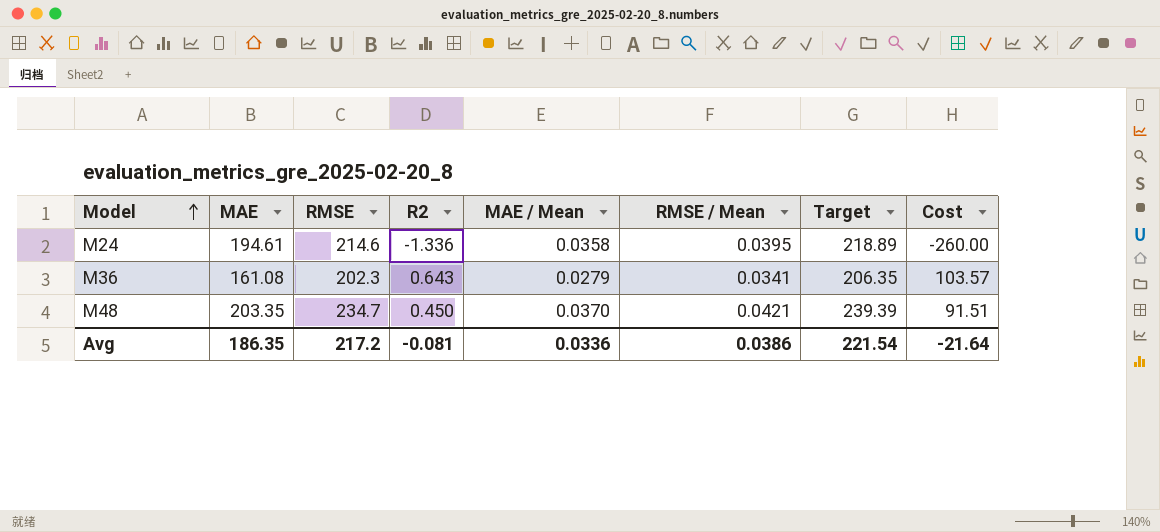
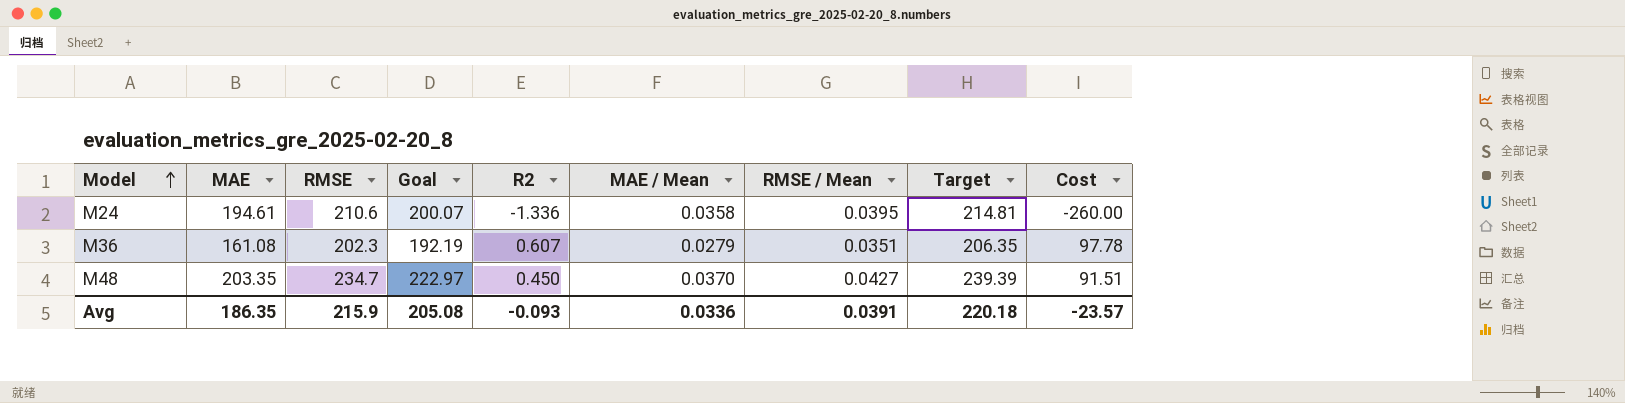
column Goal | formula: none -> [RMSE] * 0.95
M24 | RMSE: 214.6 -> 210.6
M24 | Target: 218.89 -> 214.81
M36 | R2: 0.643 -> 0.607
M36 | RMSE / Mean: 0.0341 -> 0.0351
M36 | Cost: 103.57 -> 97.78
M48 | RMSE / Mean: 0.0421 -> 0.0427
Avg | RMSE: 217.2 -> 215.9
Avg | R2: -0.081 -> -0.093
Avg | RMSE / Mean: 0.0386 -> 0.0391
Avg | Target: 221.54 -> 220.18
Avg | Cost: -21.64 -> -23.57

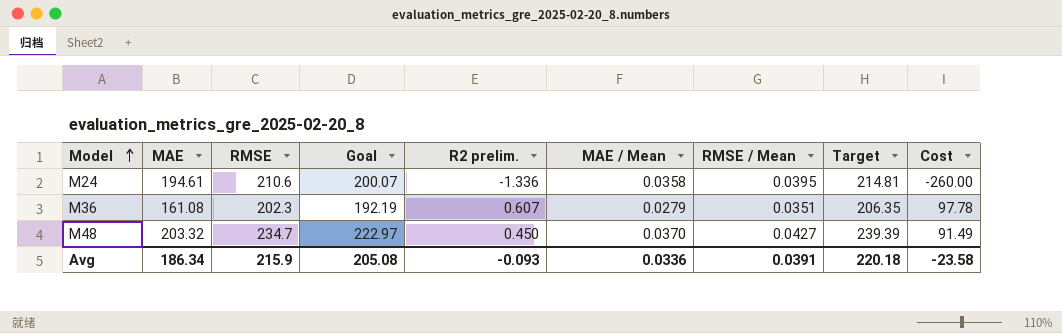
column name: R2 -> R2 prelim.
M48 | MAE: 203.35 -> 203.32
M48 | Cost: 91.51 -> 91.49
Avg | MAE: 186.35 -> 186.34
Avg | Cost: -23.57 -> -23.58

